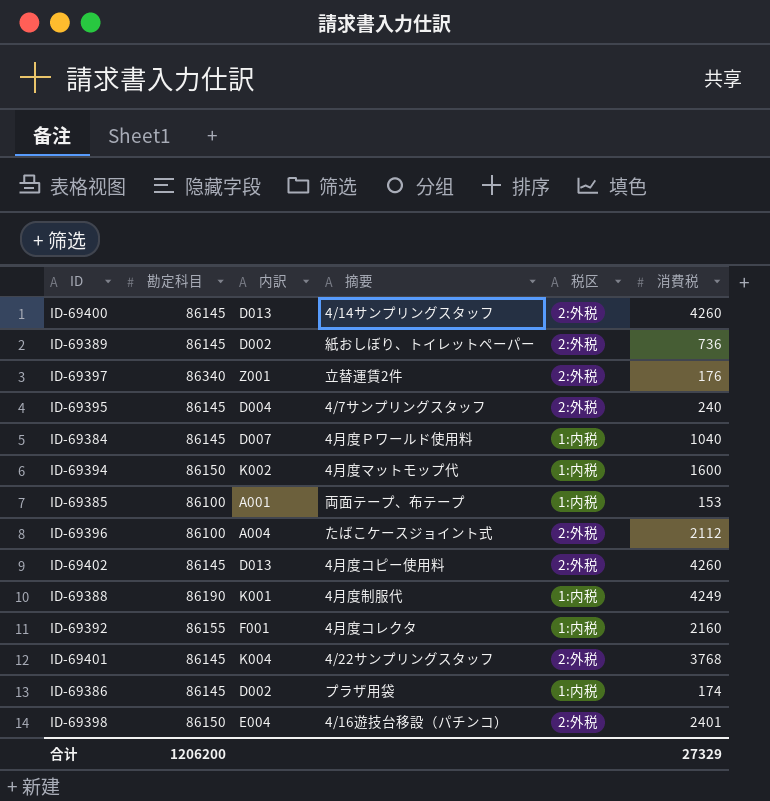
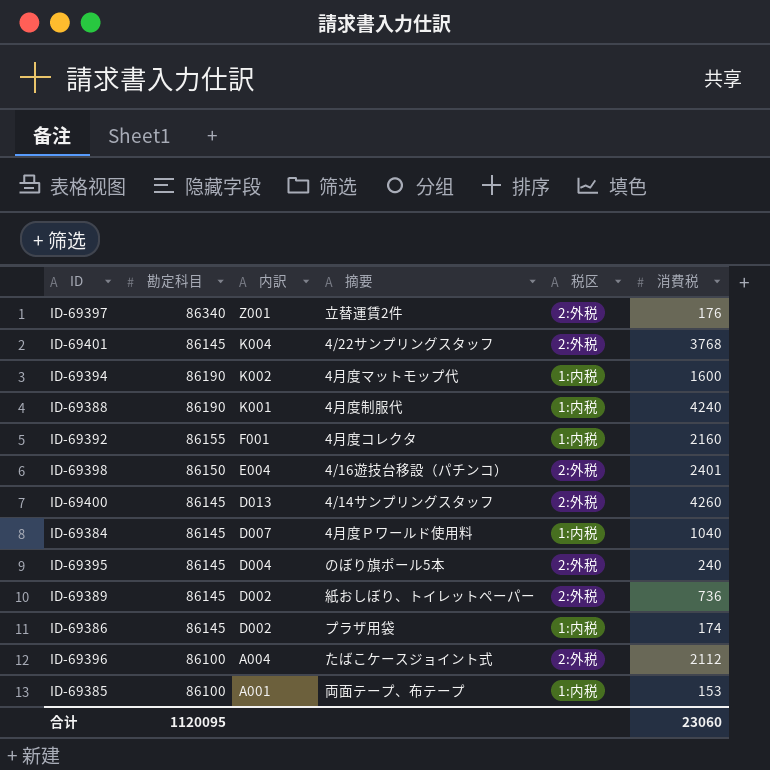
row order: none -> 内訳 descending
row ID-69402: 86145 | D013 | 4月度コピー使用料 | 2:外税 | 4260 -> none
ID-69394 | 勘定科目: 86150 -> 86190
ID-69388 | 消費税: 4249 -> 4240
ID-69395 | 摘要: 4/7サンプリングスタッフ -> のぼり旗ポール5本
合计 | 勘定科目: 1206200 -> 1120095
合计 | 消費税: 27329 -> 23060

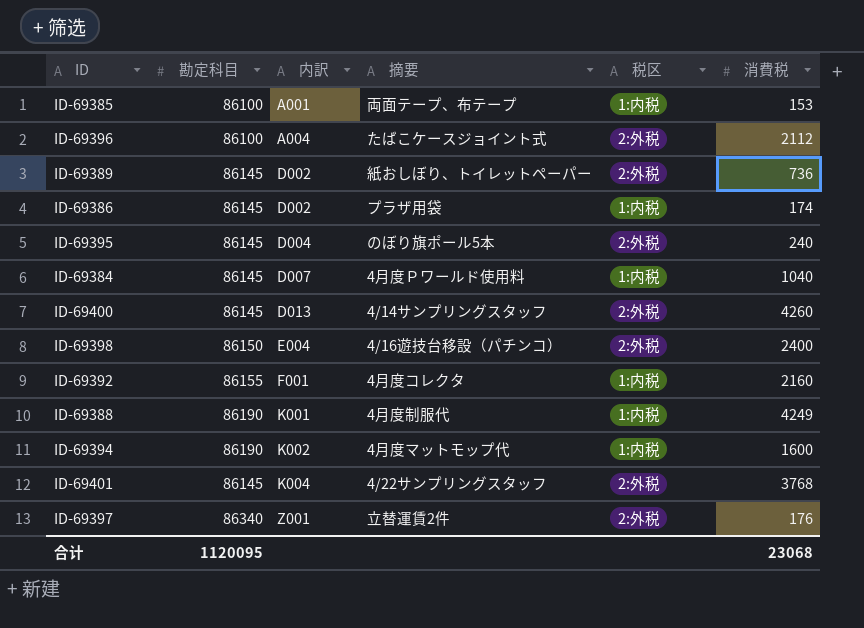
row order: 内訳 descending -> 内訳 ascending
ID-69398 | 消費税: 2401 -> 2400
ID-69388 | 消費税: 4240 -> 4249
合计 | 消費税: 23060 -> 23068

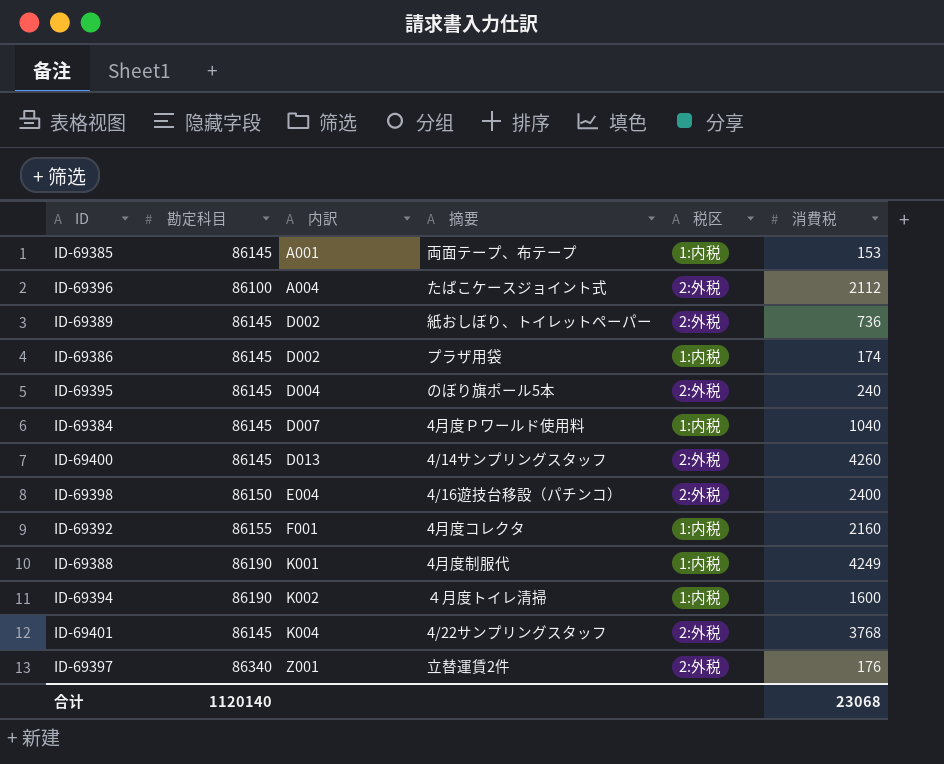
ID-69385 | 勘定科目: 86100 -> 86145
ID-69394 | 摘要: 4月度マットモップ代 -> ４月度トイレ清掃
合计 | 勘定科目: 1120095 -> 1120140

